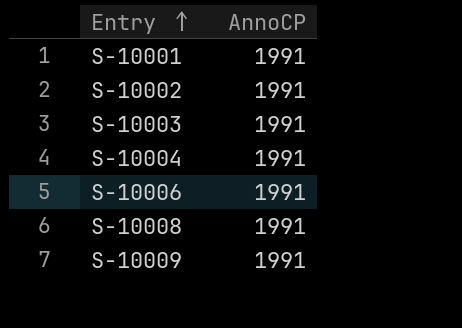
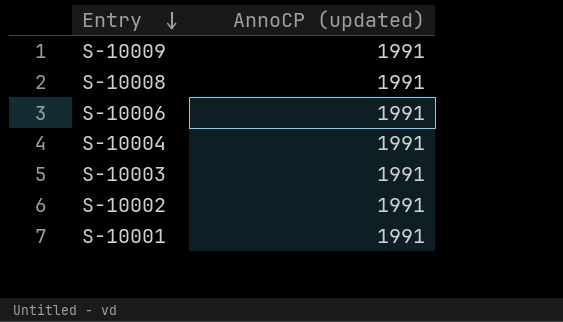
row order: Entry ascending -> Entry descending
column name: AnnoCP -> AnnoCP (updated)

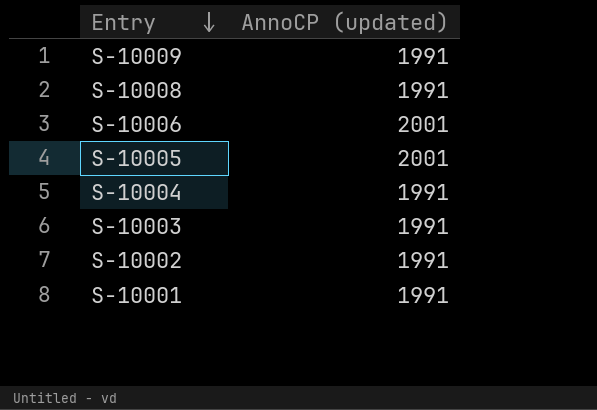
S-10006 | AnnoCP (updated): 1991 -> 2001
row S-10005: none -> 2001

